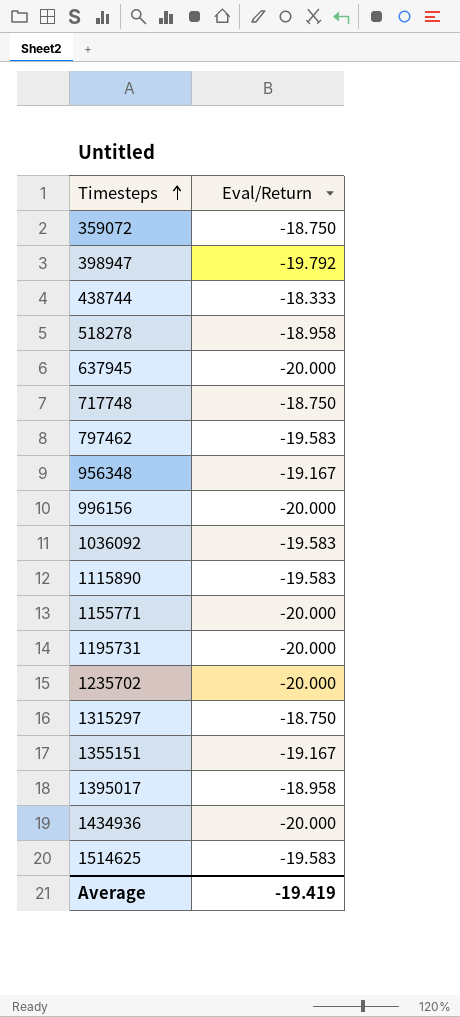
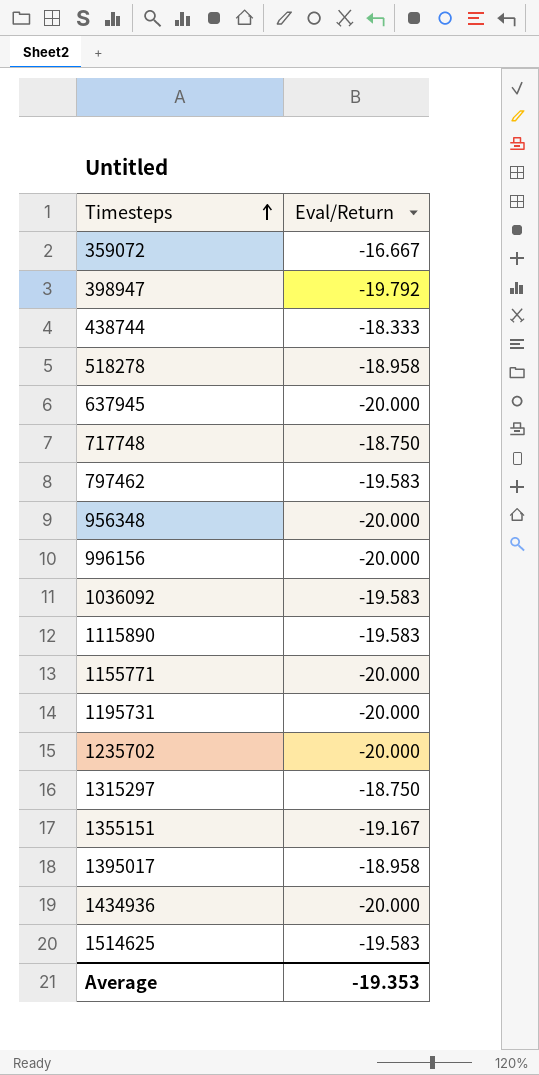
359072 | Eval/Return: -18.750 -> -16.667
956348 | Eval/Return: -19.167 -> -20.000
Average | Eval/Return: -19.419 -> -19.353

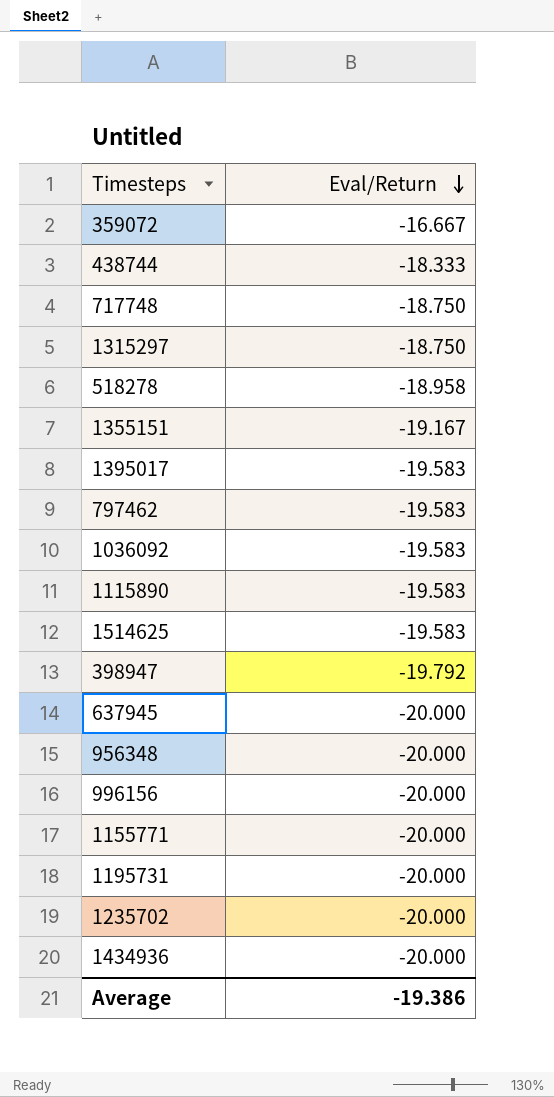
row order: Timesteps ascending -> Eval/Return descending
1395017 | Eval/Return: -18.958 -> -19.583
Average | Eval/Return: -19.353 -> -19.386

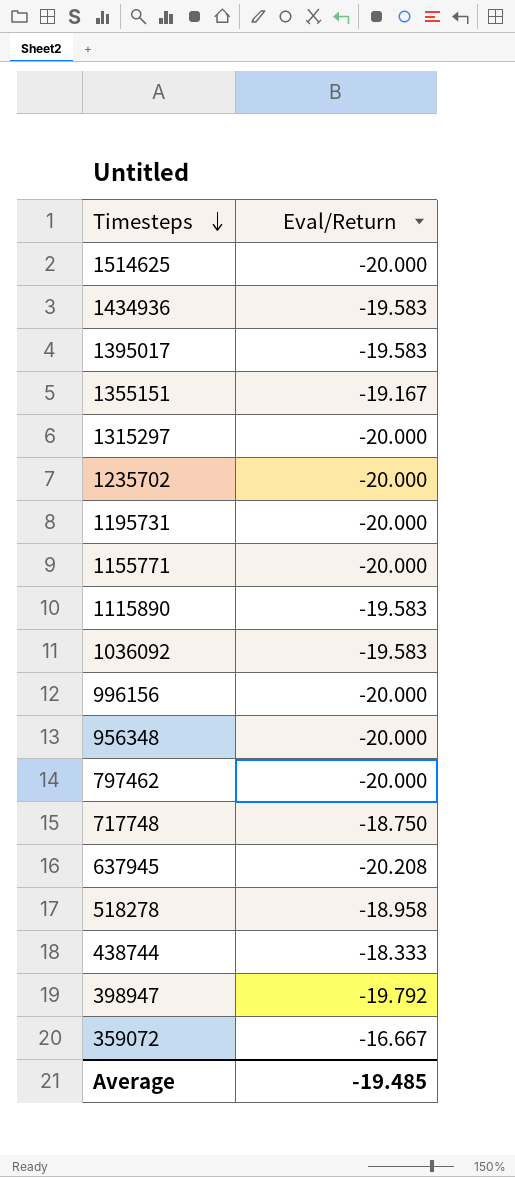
row order: Eval/Return descending -> Timesteps descending
1514625 | Eval/Return: -19.583 -> -20.000
1434936 | Eval/Return: -20.000 -> -19.583
1315297 | Eval/Return: -18.750 -> -20.000
797462 | Eval/Return: -19.583 -> -20.000
637945 | Eval/Return: -20.000 -> -20.208
Average | Eval/Return: -19.386 -> -19.485

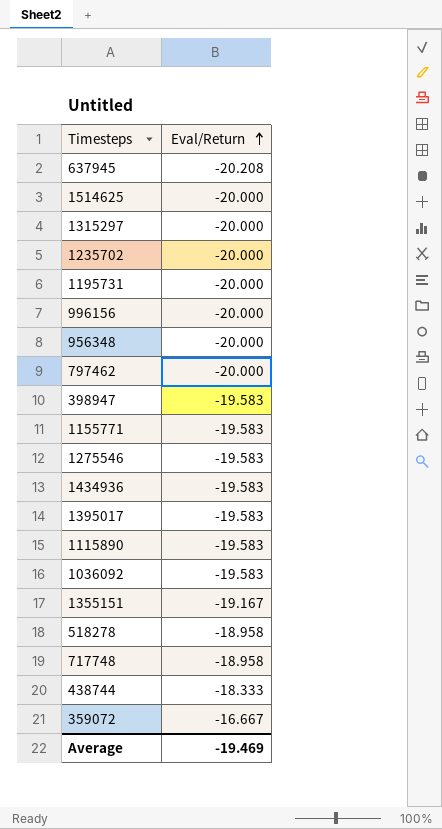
row order: Timesteps descending -> Eval/Return ascending
398947 | Eval/Return: -19.792 -> -19.583
1155771 | Eval/Return: -20.000 -> -19.583
row 1275546: none -> -19.583
717748 | Eval/Return: -18.750 -> -18.958
Average | Eval/Return: -19.485 -> -19.469

